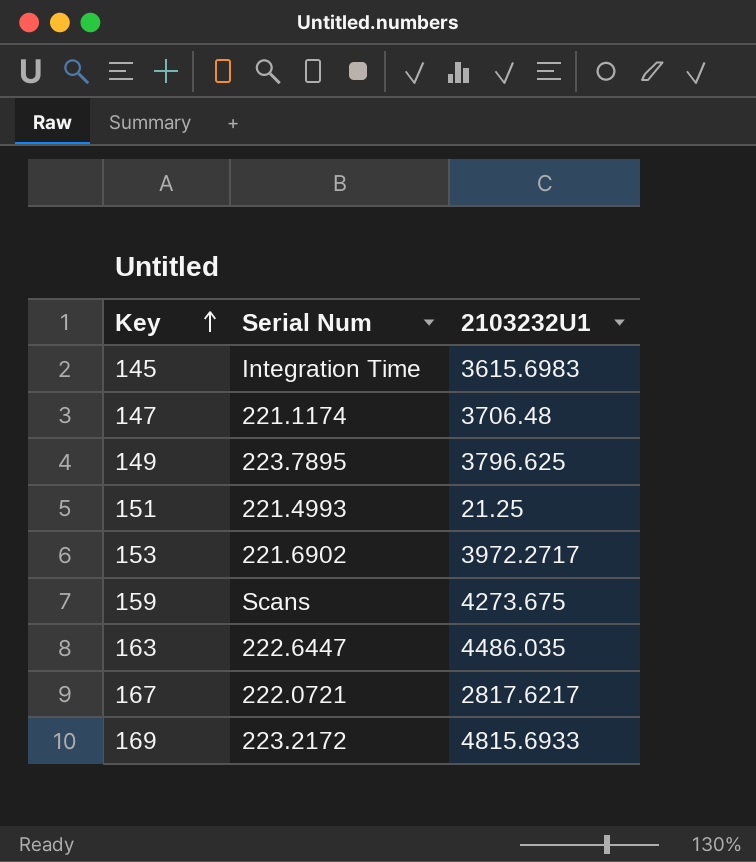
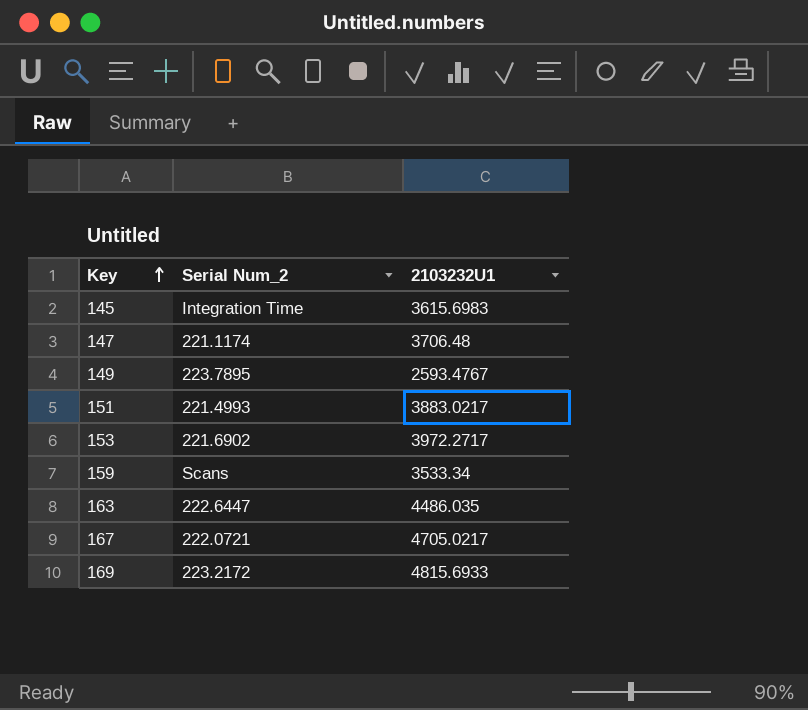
column name: Serial Num -> Serial Num_2
149 | 2103232U1: 3796.625 -> 2593.4767
151 | 2103232U1: 21.25 -> 3883.0217
159 | 2103232U1: 4273.675 -> 3533.34
167 | 2103232U1: 2817.6217 -> 4705.0217

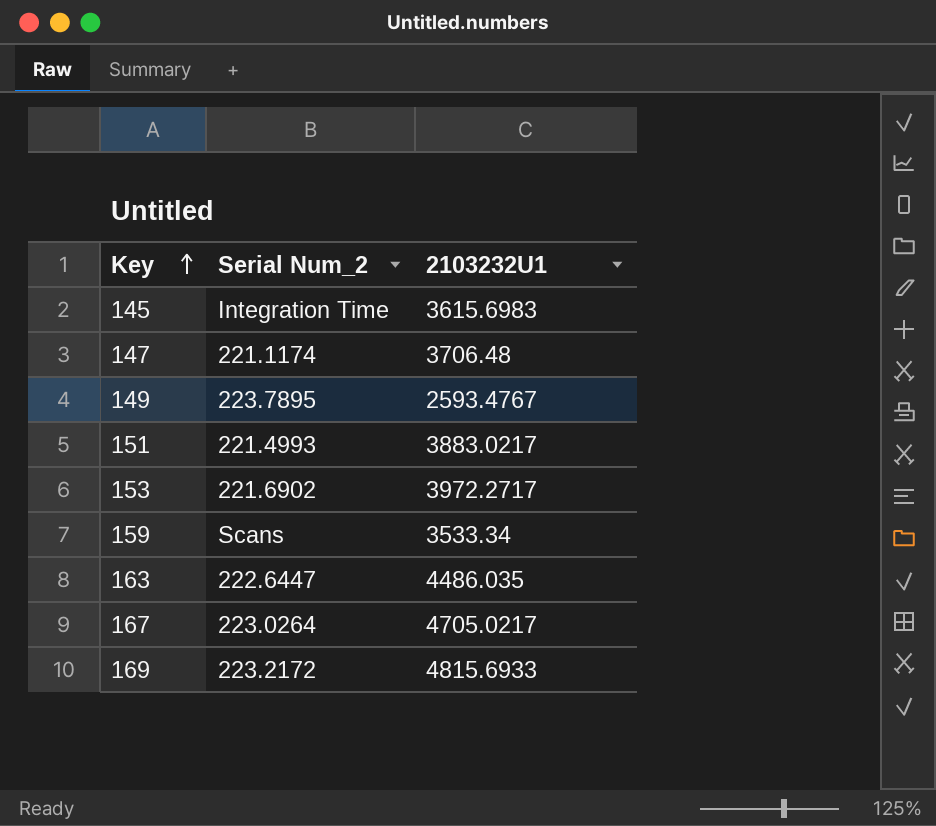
167 | Serial Num_2: 222.0721 -> 223.0264

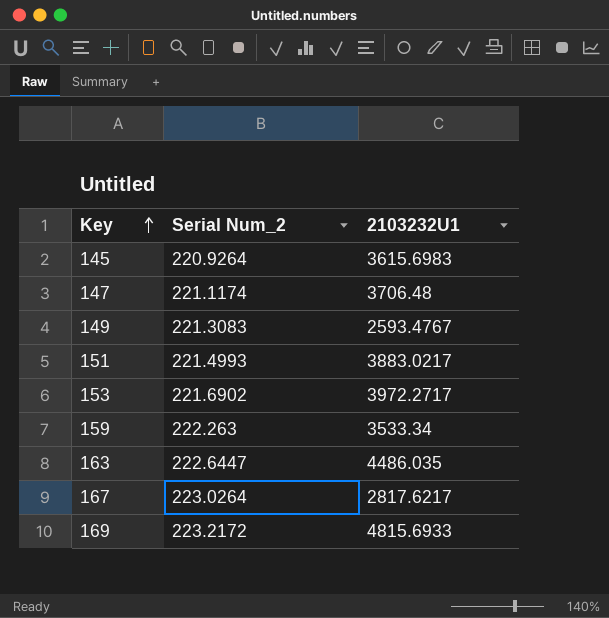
145 | Serial Num_2: Integration Time -> 220.9264
149 | Serial Num_2: 223.7895 -> 221.3083
159 | Serial Num_2: Scans -> 222.263
167 | 2103232U1: 4705.0217 -> 2817.6217

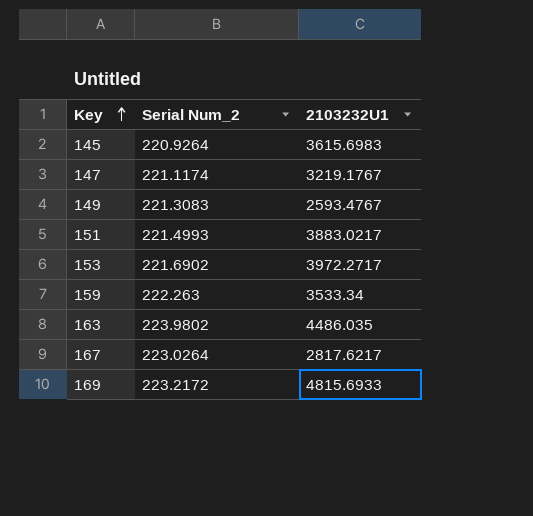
147 | 2103232U1: 3706.48 -> 3219.1767
163 | Serial Num_2: 222.6447 -> 223.9802

